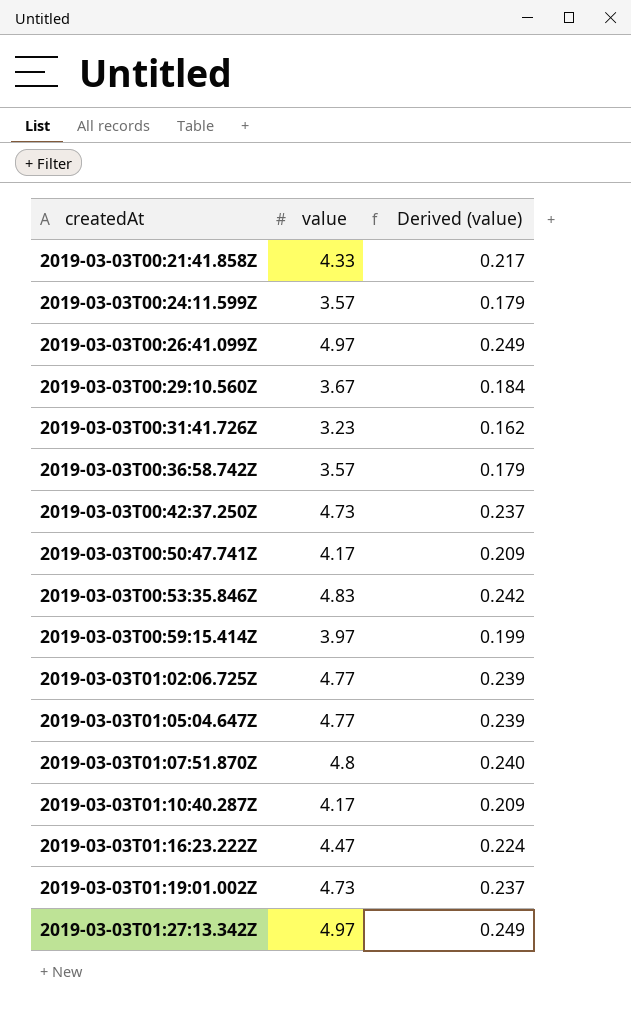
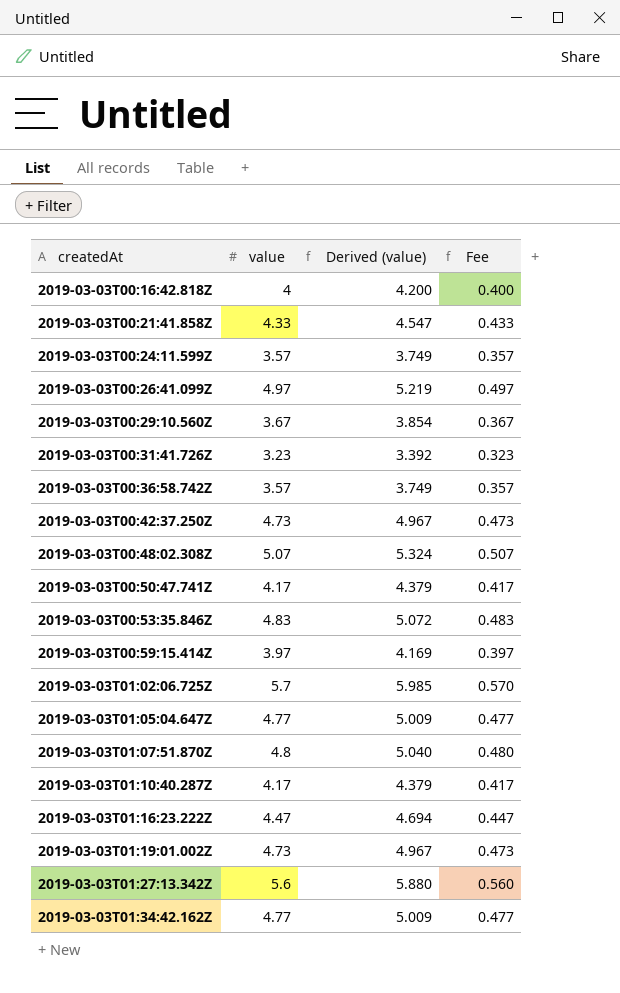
column Derived (value) | formula: [value] * 0.05 -> [value] * 1.05
column Fee | formula: none -> [value] * 0.1
row 2019-03-03T00:16:42.818Z: none -> 4 | 4.200 | 0.400
row 2019-03-03T00:48:02.308Z: none -> 5.07 | 5.324 | 0.507
2019-03-03T01:02:06.725Z | value: 4.77 -> 5.7
2019-03-03T01:27:13.342Z | value: 4.97 -> 5.6
row 2019-03-03T01:34:42.162Z: none -> 4.77 | 5.009 | 0.477

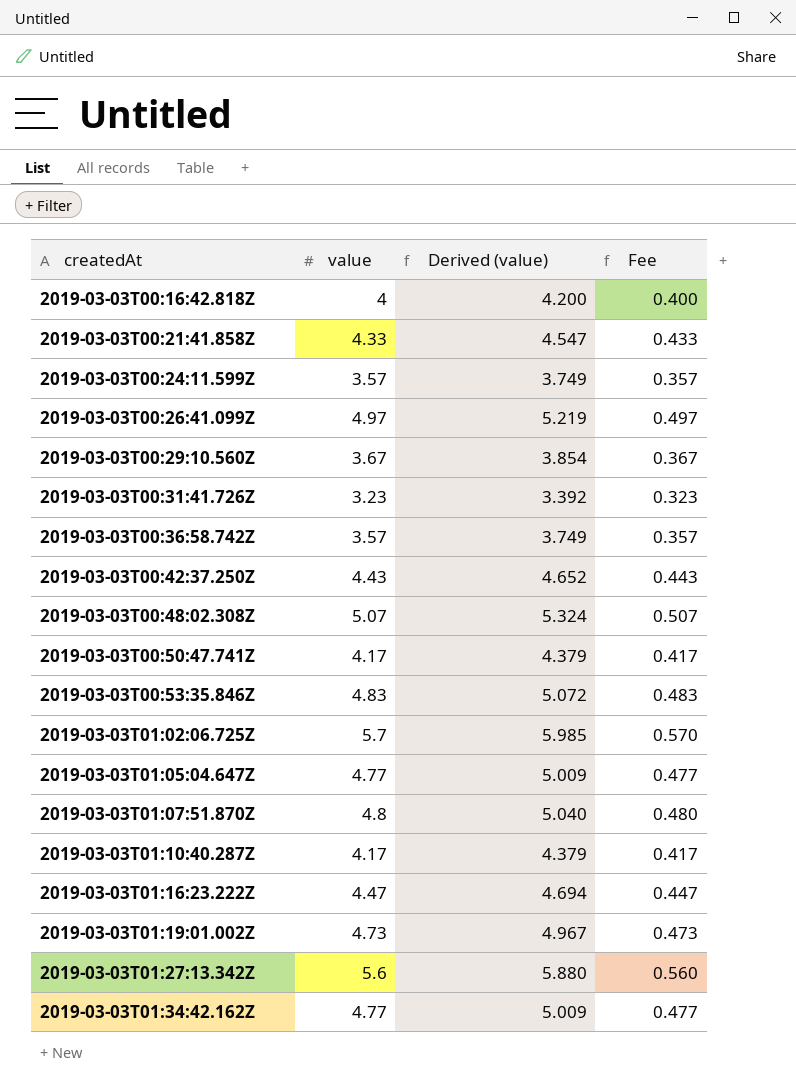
row 2019-03-03T00:59:15.414Z: 3.97 | 4.169 | 0.397 -> none
2019-03-03T00:42:37.250Z | value: 4.73 -> 4.43
2019-03-03T00:42:37.250Z | Derived (value): 4.967 -> 4.652
2019-03-03T00:42:37.250Z | Fee: 0.473 -> 0.443

